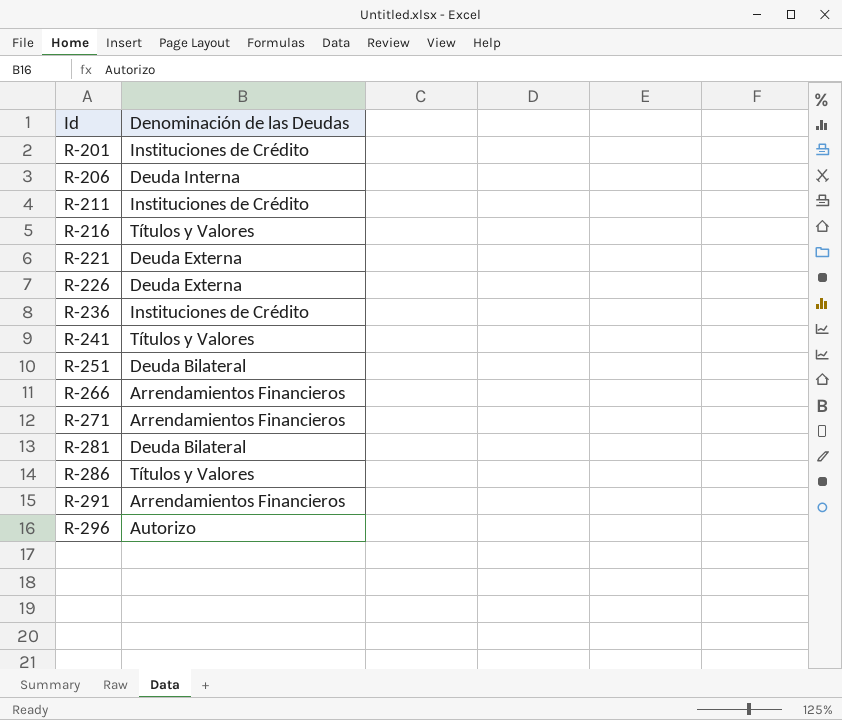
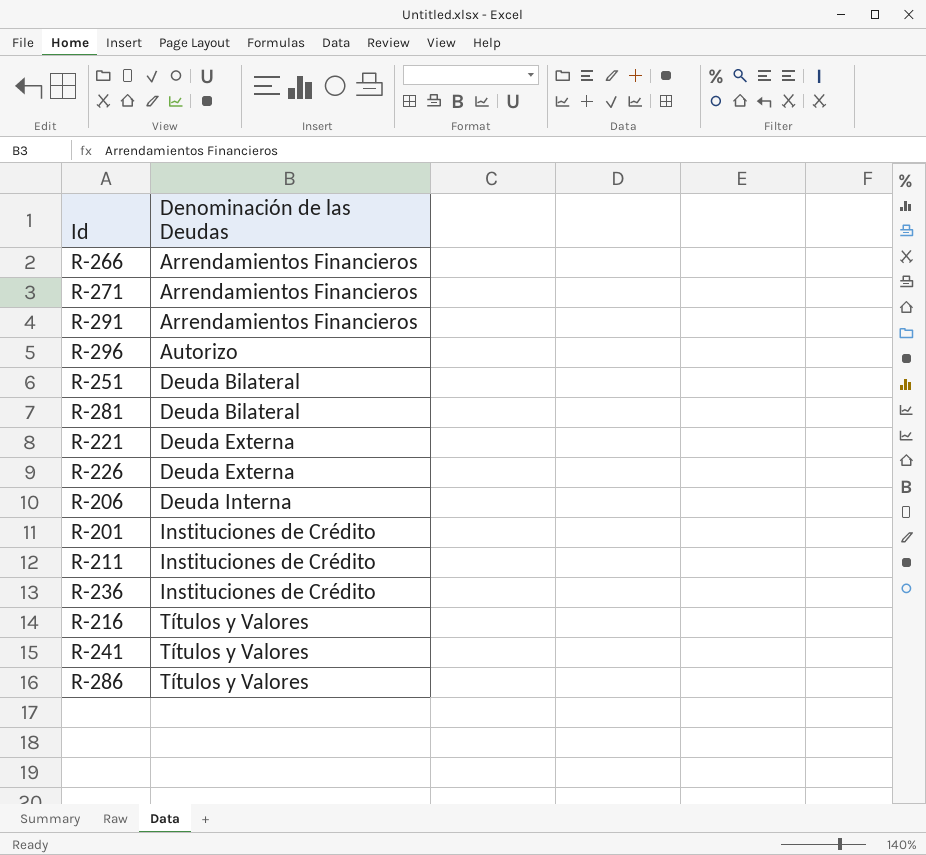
row order: Id ascending -> Denominación de las Deudas ascending

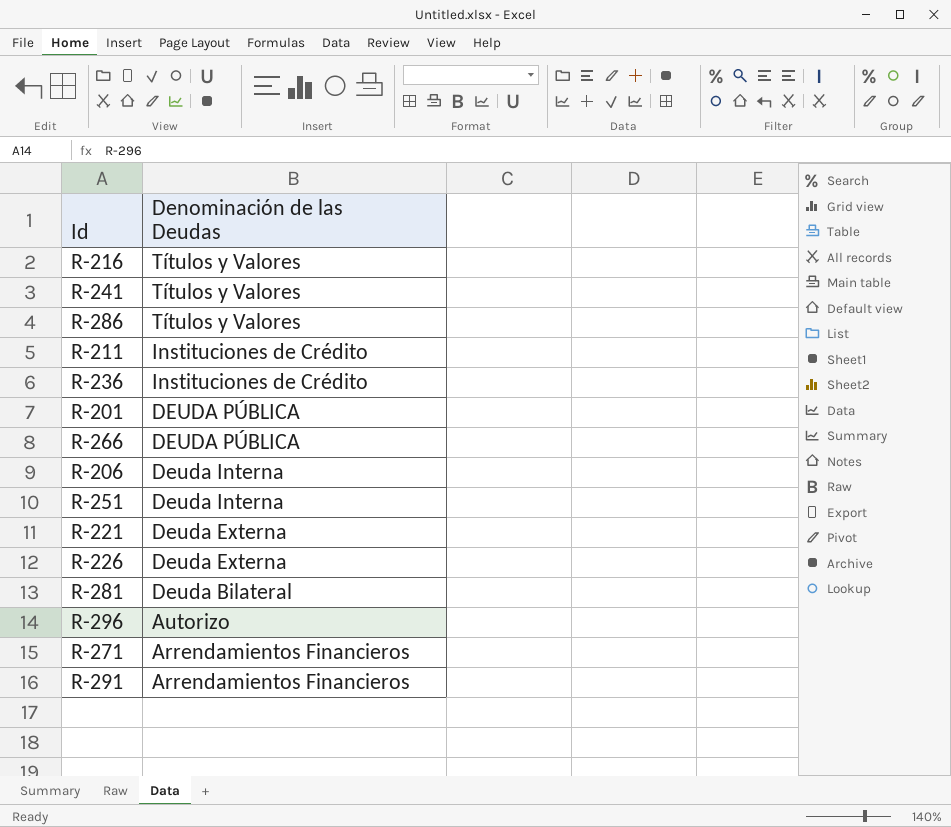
row order: Denominación de las Deudas ascending -> Denominación de las Deudas descending
R-201 | Denominación de las Deudas: Instituciones de Crédito -> DEUDA PÚBLICA
R-266 | Denominación de las Deudas: Arrendamientos Financieros -> DEUDA PÚBLICA
R-251 | Denominación de las Deudas: Deuda Bilateral -> Deuda Interna

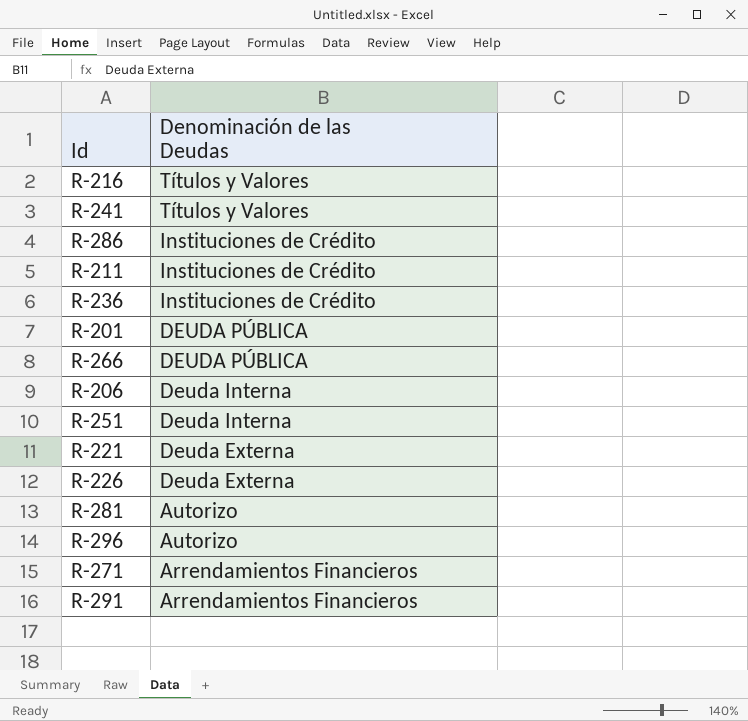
R-286 | Denominación de las Deudas: Títulos y Valores -> Instituciones de Crédito
R-281 | Denominación de las Deudas: Deuda Bilateral -> Autorizo

